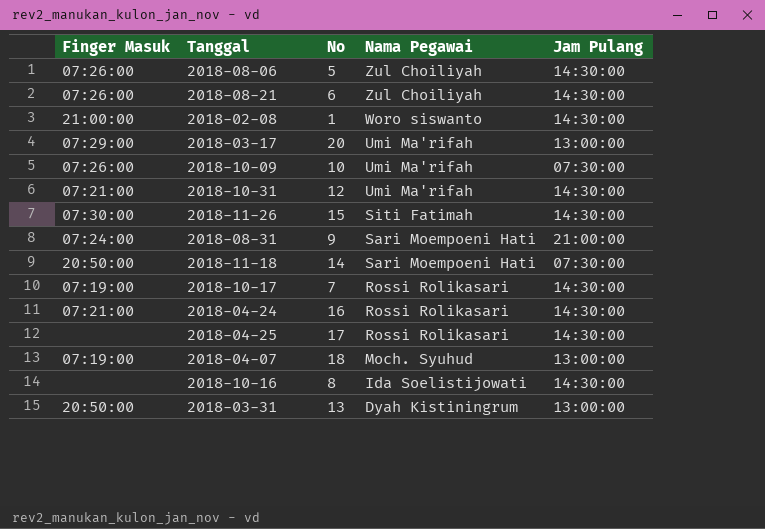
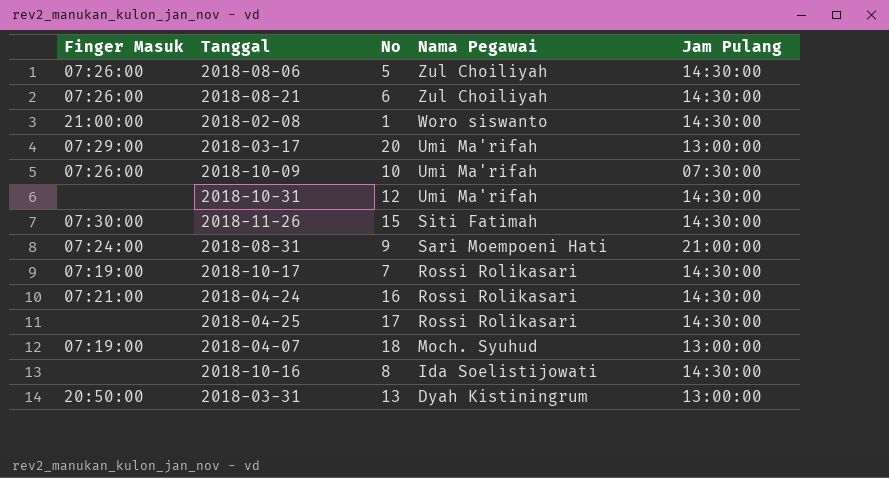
row 2018-11-18: 20:50:00 | 14 | Sari Moempoeni Hati | 07:30:00 -> none
2018-10-31 | Finger Masuk: 07:21:00 -> none

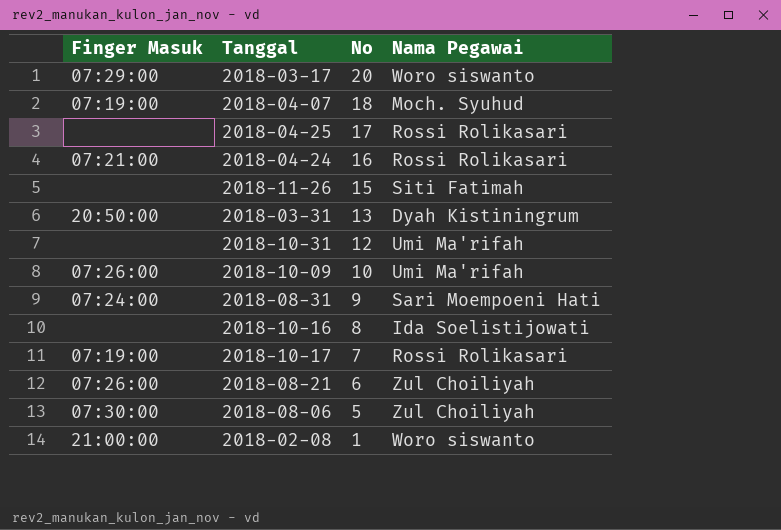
row order: Nama Pegawai descending -> No descending
column Jam Pulang | position: 5 -> none
2018-03-17 | Nama Pegawai: Umi Ma'rifah -> Woro siswanto
2018-11-26 | Finger Masuk: 07:30:00 -> none
2018-08-06 | Finger Masuk: 07:26:00 -> 07:30:00

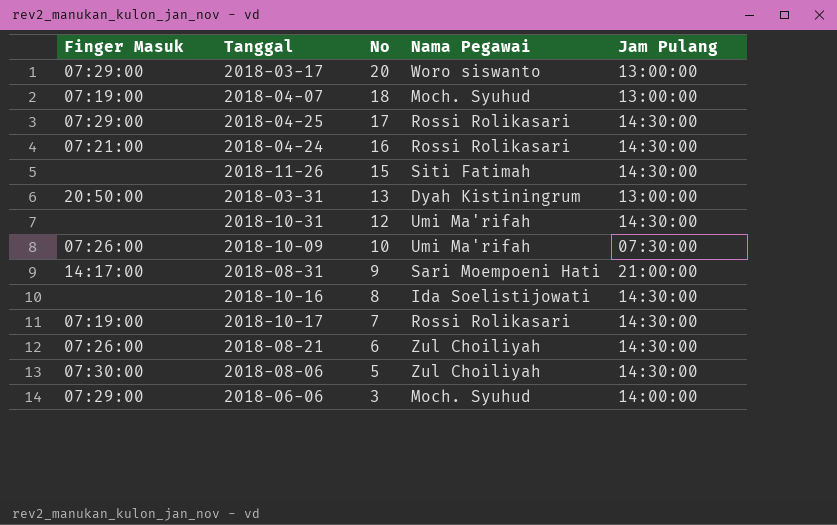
column Jam Pulang | position: none -> 5
row 2018-02-08: 21:00:00 | 1 | Woro siswanto -> none
2018-04-25 | Finger Masuk: none -> 07:29:00
2018-08-31 | Finger Masuk: 07:24:00 -> 14:17:00
row 2018-06-06: none -> 07:29:00 | 3 | Moch. Syuhud | 14:00:00

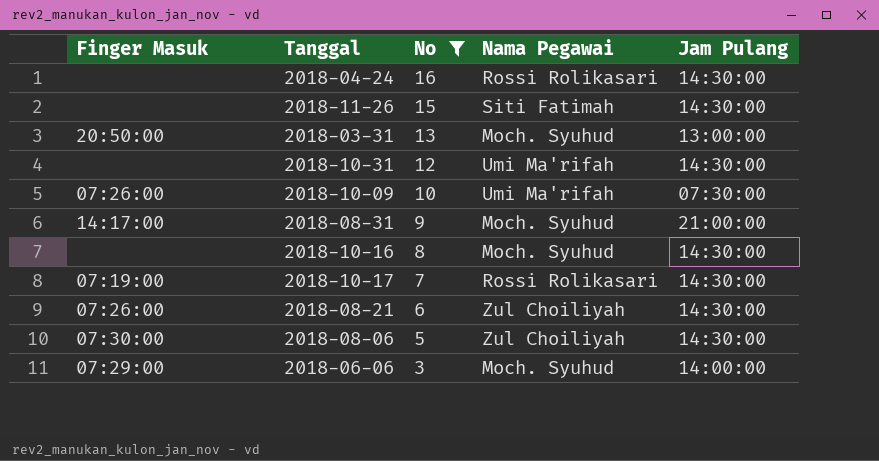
filter: none -> No <= 16
2018-04-24 | Finger Masuk: 07:21:00 -> none
2018-03-31 | Nama Pegawai: Dyah Kistiningrum -> Moch. Syuhud
2018-08-31 | Nama Pegawai: Sari Moempoeni Hati -> Moch. Syuhud
2018-10-16 | Nama Pegawai: Ida Soelistijowati -> Moch. Syuhud

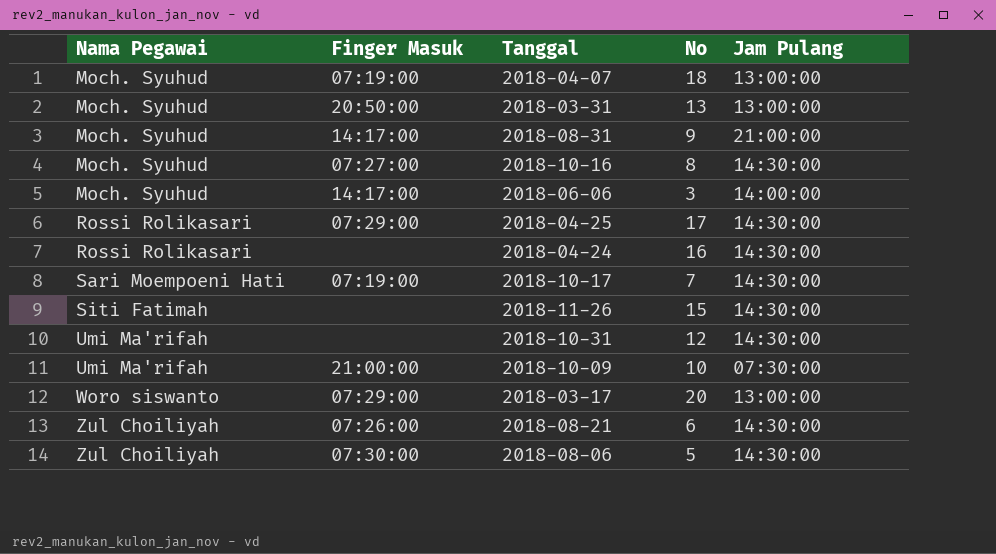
filter: No <= 16 -> none
row order: No descending -> Nama Pegawai ascending
column Nama Pegawai | position: 4 -> 1
2018-10-16 | Finger Masuk: none -> 07:27:00
2018-06-06 | Finger Masuk: 07:29:00 -> 14:17:00
2018-10-17 | Nama Pegawai: Rossi Rolikasari -> Sari Moempoeni Hati
2018-10-09 | Finger Masuk: 07:26:00 -> 21:00:00

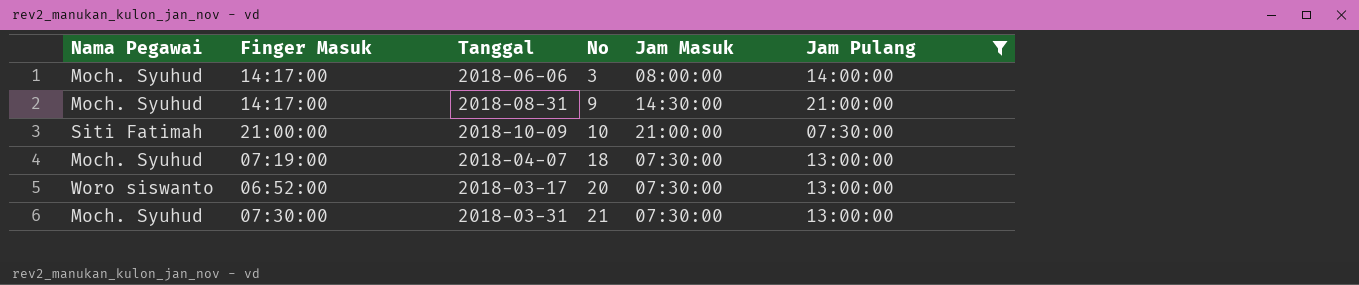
filter: none -> Jam Pulang != 14:30:00
row order: Nama Pegawai ascending -> No ascending
column Jam Masuk | position: none -> 5
2018-10-09 | Nama Pegawai: Umi Ma'rifah -> Siti Fatimah
2018-03-17 | Finger Masuk: 07:29:00 -> 06:52:00
2018-03-31 | Finger Masuk: 20:50:00 -> 07:30:00
2018-03-31 | No: 13 -> 21

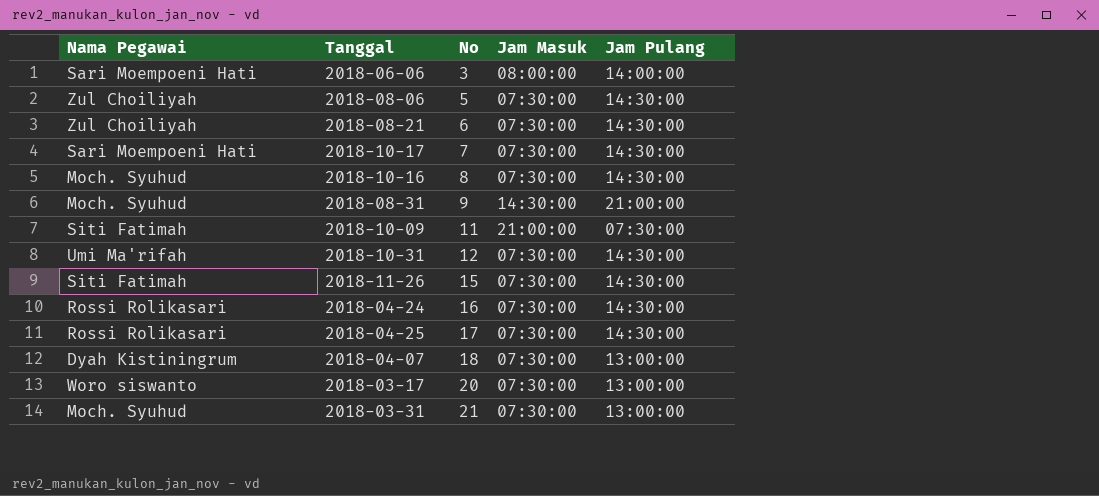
filter: Jam Pulang != 14:30:00 -> none
column Finger Masuk | position: 2 -> none
2018-06-06 | Nama Pegawai: Moch. Syuhud -> Sari Moempoeni Hati
2018-10-09 | No: 10 -> 11
2018-04-07 | Nama Pegawai: Moch. Syuhud -> Dyah Kistiningrum

